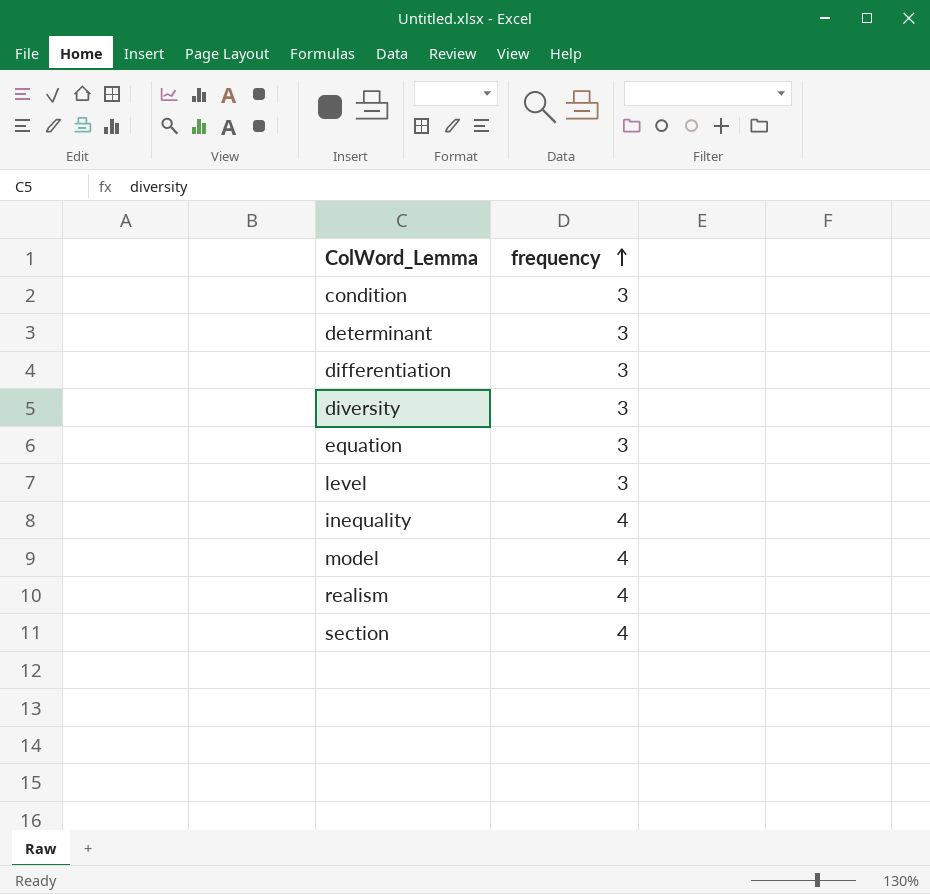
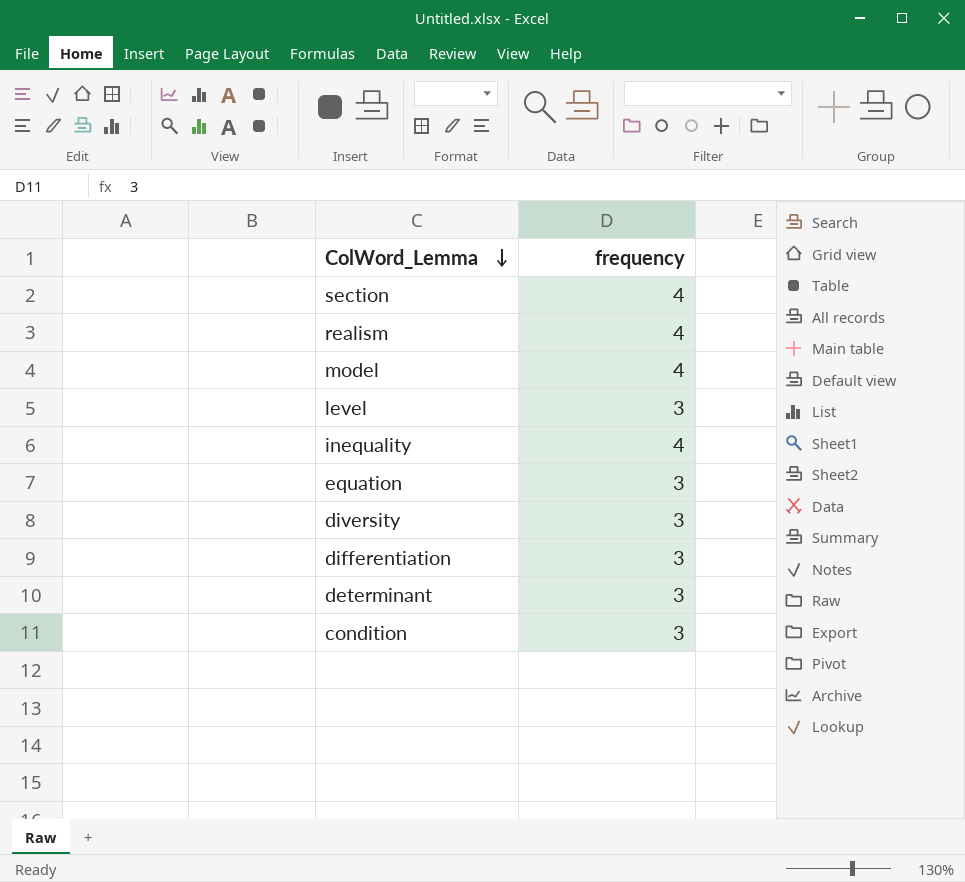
row order: frequency ascending -> ColWord_Lemma descending

